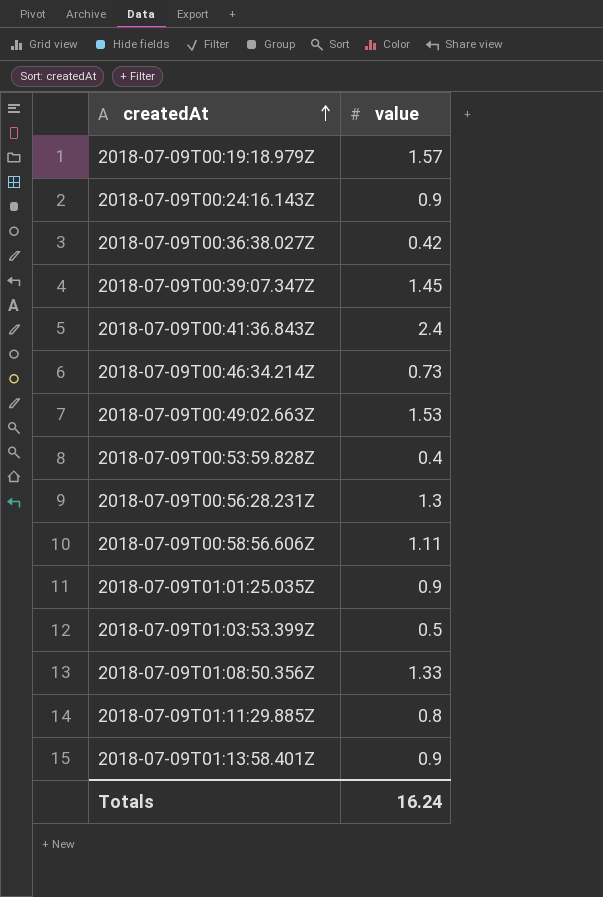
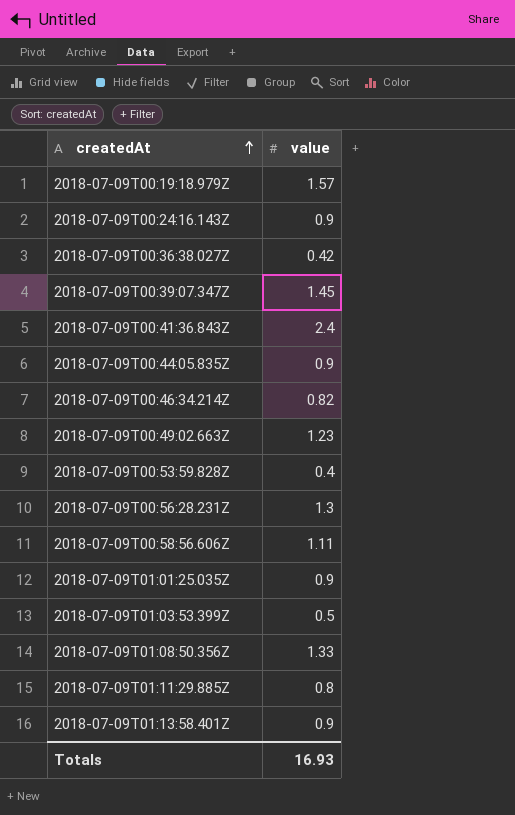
row 2018-07-09T00:44:05.835Z: none -> 0.9
2018-07-09T00:46:34.214Z | value: 0.73 -> 0.82
2018-07-09T00:49:02.663Z | value: 1.53 -> 1.23
Totals | value: 16.24 -> 16.93

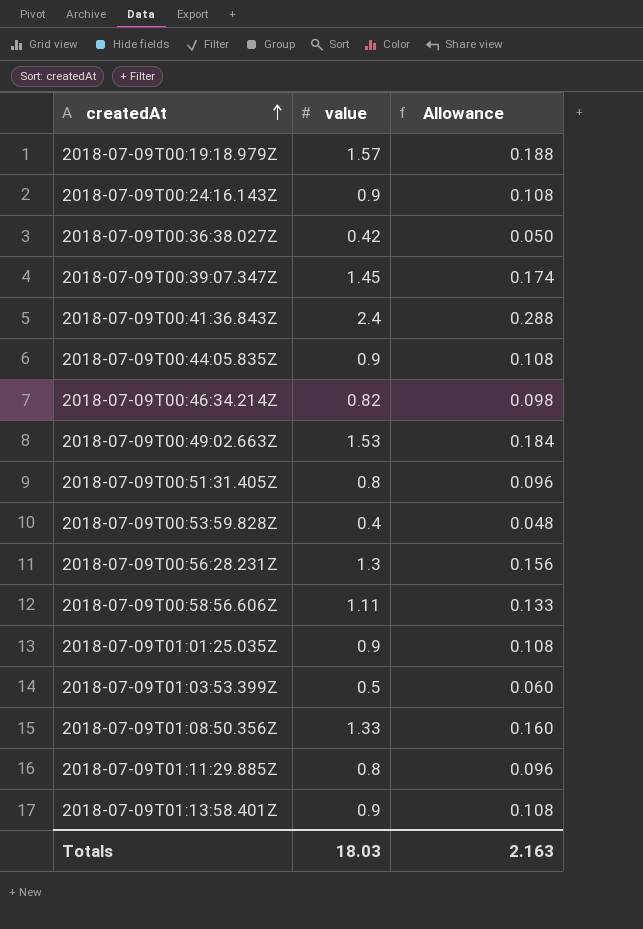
column Allowance | formula: none -> [value] * 0.12
2018-07-09T00:49:02.663Z | value: 1.23 -> 1.53
row 2018-07-09T00:51:31.405Z: none -> 0.8 | 0.096
Totals | value: 16.93 -> 18.03

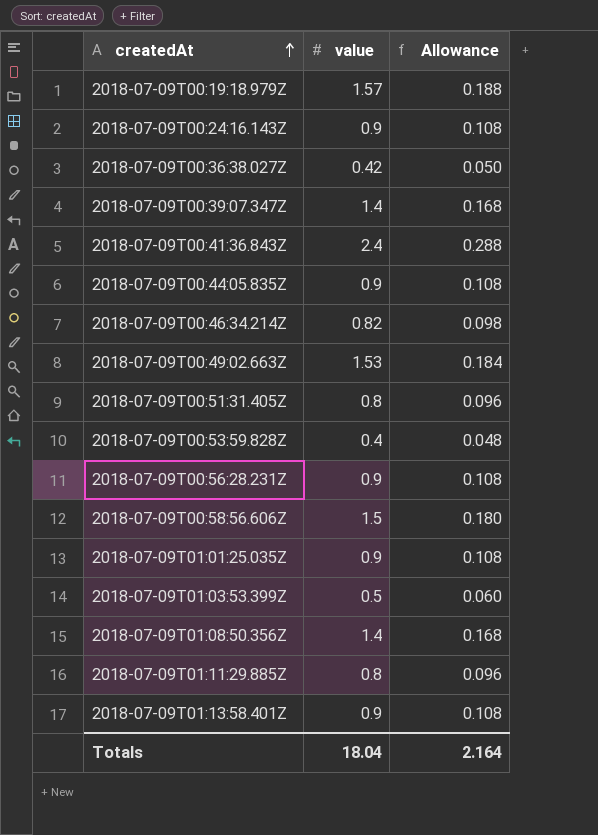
2018-07-09T00:39:07.347Z | value: 1.45 -> 1.4
2018-07-09T00:39:07.347Z | Allowance: 0.174 -> 0.168
2018-07-09T00:56:28.231Z | value: 1.3 -> 0.9
2018-07-09T00:56:28.231Z | Allowance: 0.156 -> 0.108
2018-07-09T00:58:56.606Z | value: 1.11 -> 1.5
2018-07-09T00:58:56.606Z | Allowance: 0.133 -> 0.180
2018-07-09T01:08:50.356Z | value: 1.33 -> 1.4
2018-07-09T01:08:50.356Z | Allowance: 0.160 -> 0.168
Totals | value: 18.03 -> 18.04
Totals | Allowance: 2.163 -> 2.164

